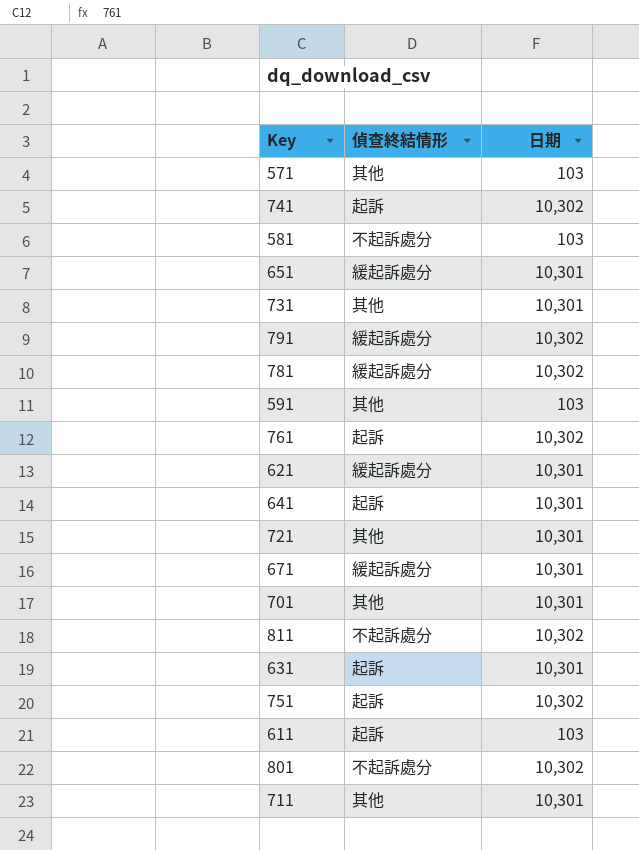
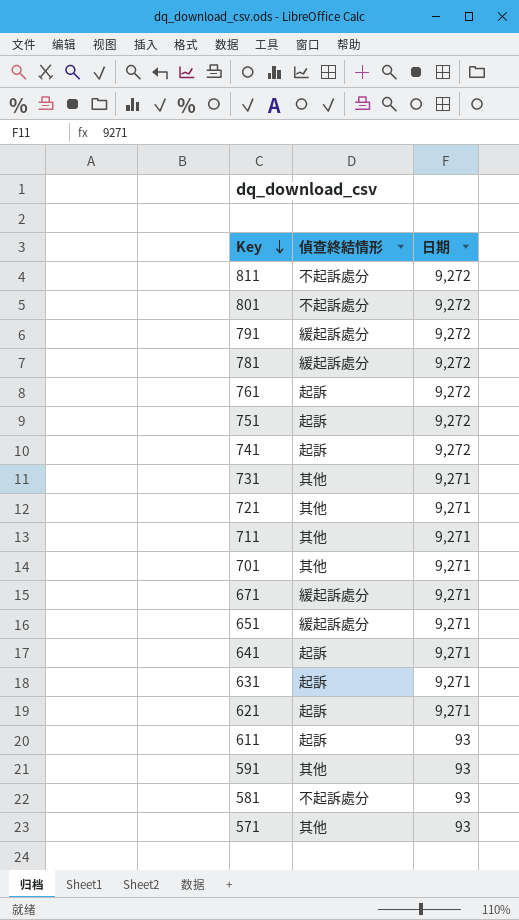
row order: none -> Key descending
811 | 日期: 10,302 -> 9,272
801 | 日期: 10,302 -> 9,272
791 | 日期: 10,302 -> 9,272
781 | 日期: 10,302 -> 9,272
761 | 日期: 10,302 -> 9,272
751 | 日期: 10,302 -> 9,272
741 | 日期: 10,302 -> 9,272
731 | 日期: 10,301 -> 9,271
721 | 日期: 10,301 -> 9,271
711 | 日期: 10,301 -> 9,271
701 | 日期: 10,301 -> 9,271
671 | 日期: 10,301 -> 9,271
651 | 日期: 10,301 -> 9,271
641 | 日期: 10,301 -> 9,271
631 | 日期: 10,301 -> 9,271
621 | 偵查終結情形: 緩起訴處分 -> 起訴
621 | 日期: 10,301 -> 9,271
611 | 日期: 103 -> 93
591 | 日期: 103 -> 93
581 | 日期: 103 -> 93
571 | 日期: 103 -> 93

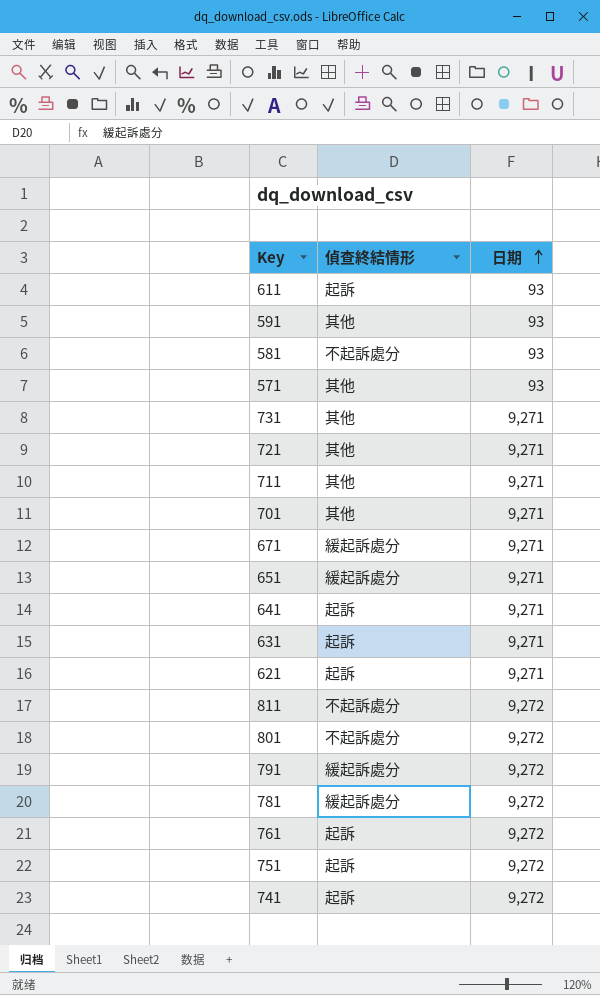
row order: Key descending -> 日期 ascending

